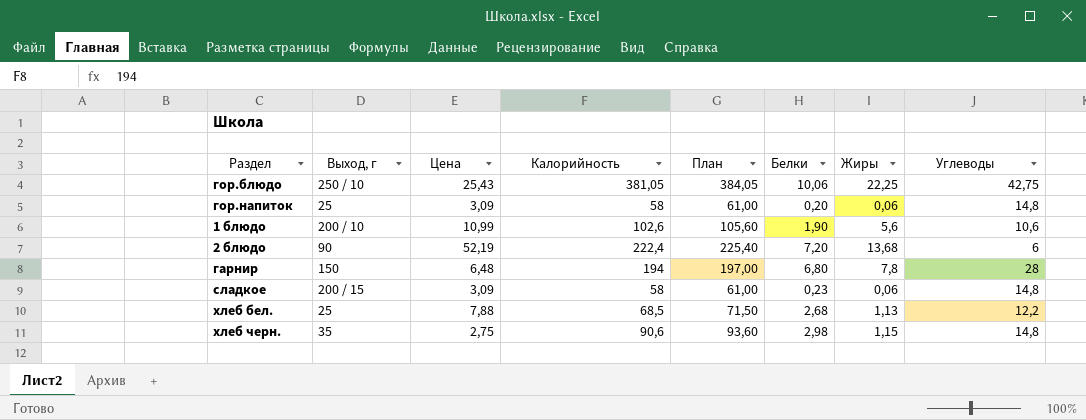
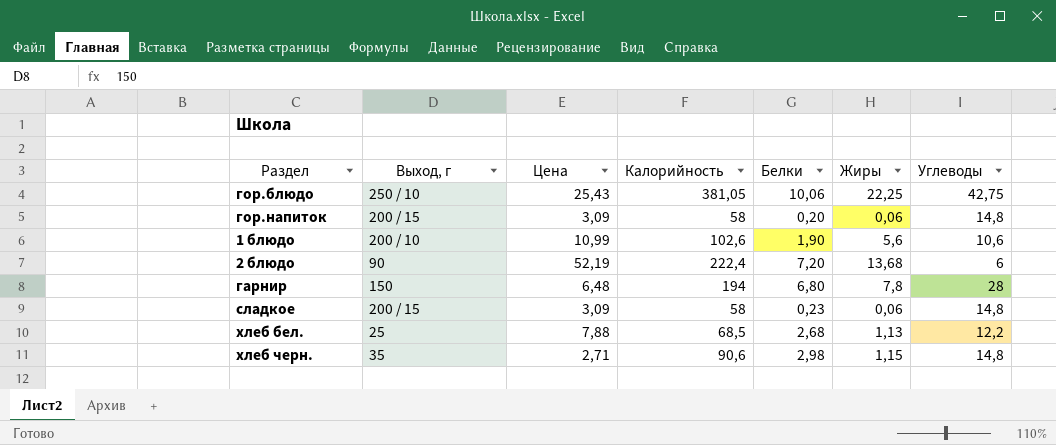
column План | formula: [Калорийность] + 3 -> none
гор.напиток | Выход, г: 25 -> 200 / 15
хлеб черн. | Цена: 2,75 -> 2,71

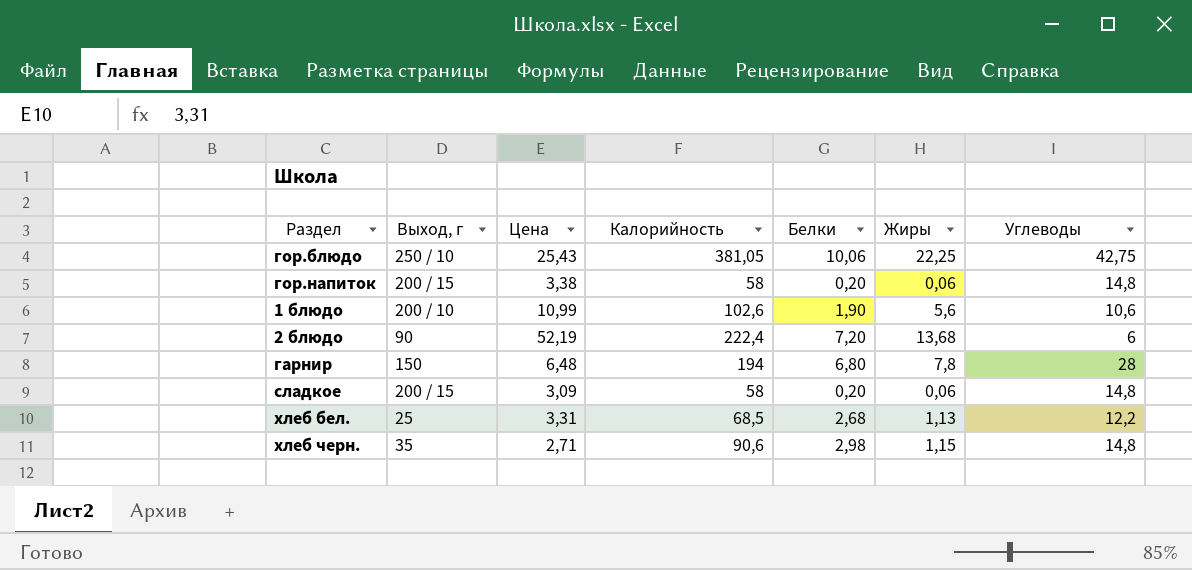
гор.напиток | Цена: 3,09 -> 3,38
сладкое | Белки: 0,23 -> 0,20
хлеб бел. | Цена: 7,88 -> 3,31

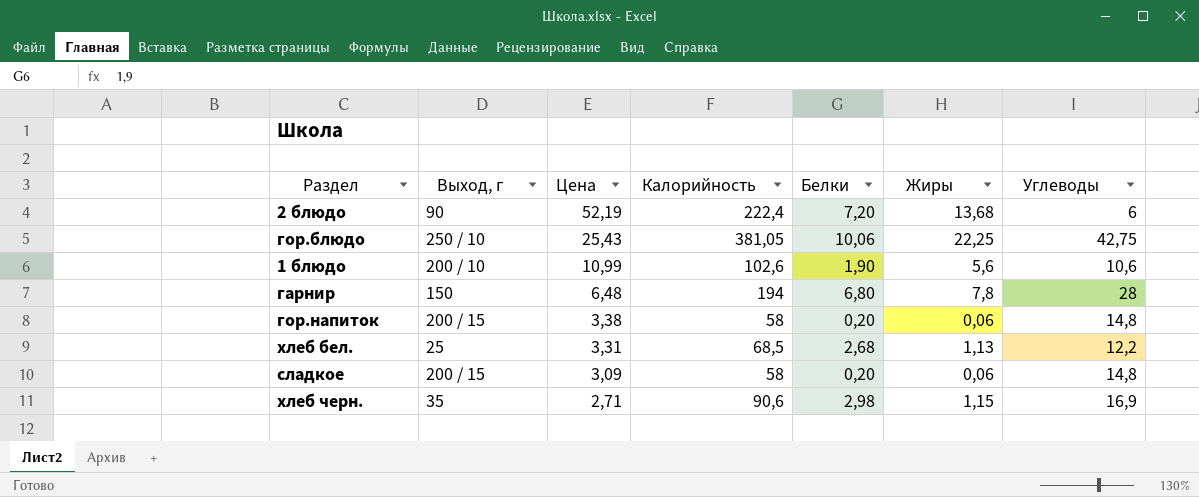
row order: none -> Цена descending
хлеб черн. | Углеводы: 14,8 -> 16,9

